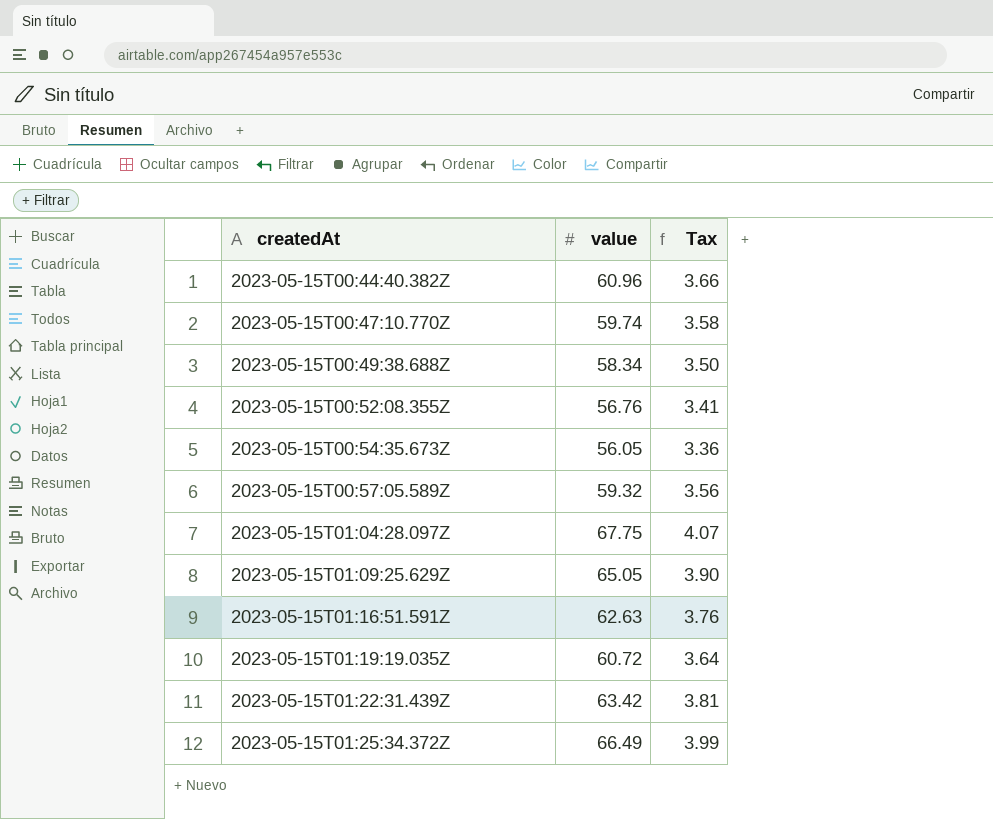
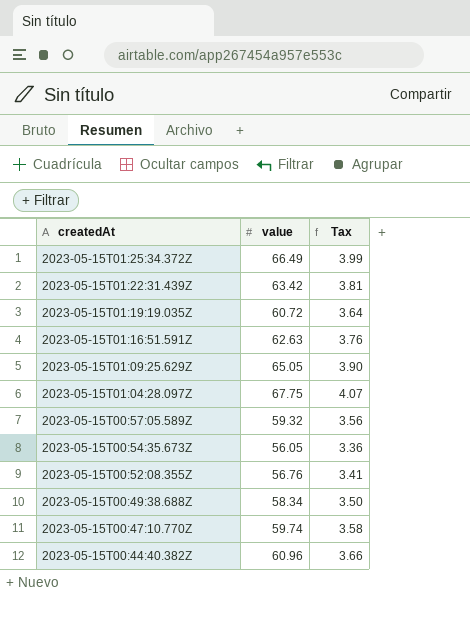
row order: createdAt ascending -> createdAt descending

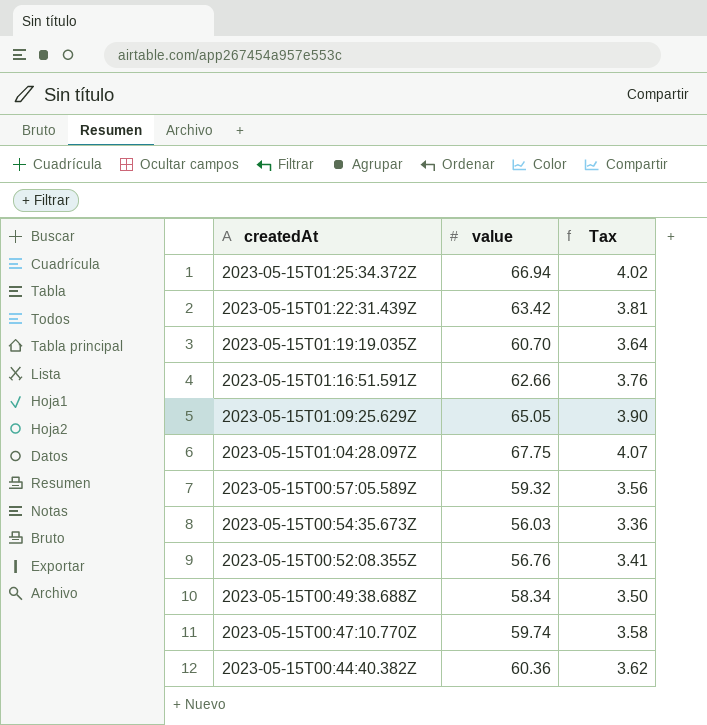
2023-05-15T01:25:34.372Z | value: 66.49 -> 66.94
2023-05-15T01:25:34.372Z | Tax: 3.99 -> 4.02
2023-05-15T01:19:19.035Z | value: 60.72 -> 60.70
2023-05-15T01:16:51.591Z | value: 62.63 -> 62.66
2023-05-15T00:54:35.673Z | value: 56.05 -> 56.03
2023-05-15T00:44:40.382Z | value: 60.96 -> 60.36
2023-05-15T00:44:40.382Z | Tax: 3.66 -> 3.62

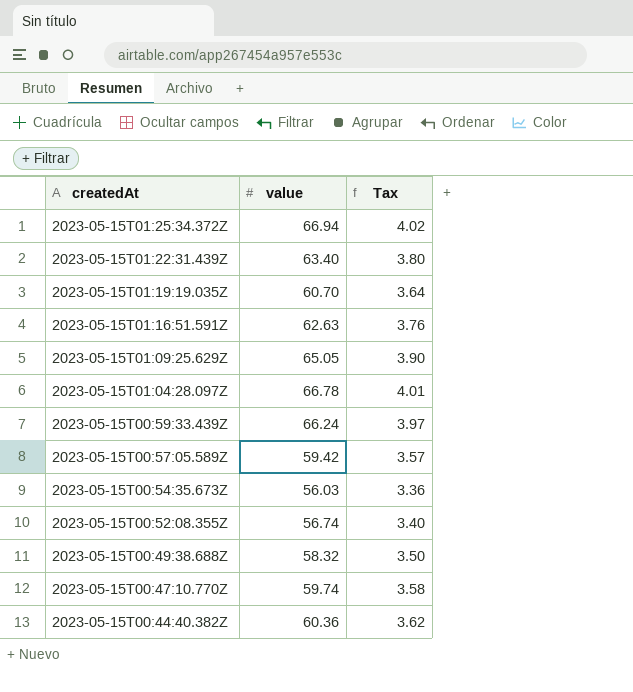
2023-05-15T01:22:31.439Z | value: 63.42 -> 63.40
2023-05-15T01:22:31.439Z | Tax: 3.81 -> 3.80
2023-05-15T01:16:51.591Z | value: 62.66 -> 62.63
2023-05-15T01:04:28.097Z | value: 67.75 -> 66.78
2023-05-15T01:04:28.097Z | Tax: 4.07 -> 4.01
row 2023-05-15T00:59:33.439Z: none -> 66.24 | 3.97
2023-05-15T00:57:05.589Z | value: 59.32 -> 59.42
2023-05-15T00:57:05.589Z | Tax: 3.56 -> 3.57
2023-05-15T00:52:08.355Z | value: 56.76 -> 56.74
2023-05-15T00:52:08.355Z | Tax: 3.41 -> 3.40
2023-05-15T00:49:38.688Z | value: 58.34 -> 58.32

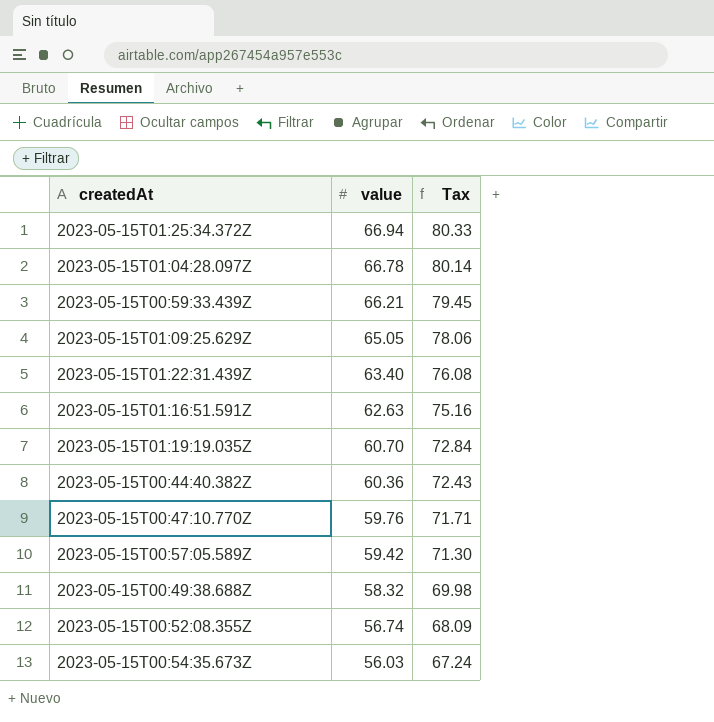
row order: createdAt descending -> value descending
column Tax | formula: [value] * 0.06 -> [value] * 1.2
2023-05-15T00:59:33.439Z | value: 66.24 -> 66.21
2023-05-15T00:47:10.770Z | value: 59.74 -> 59.76

